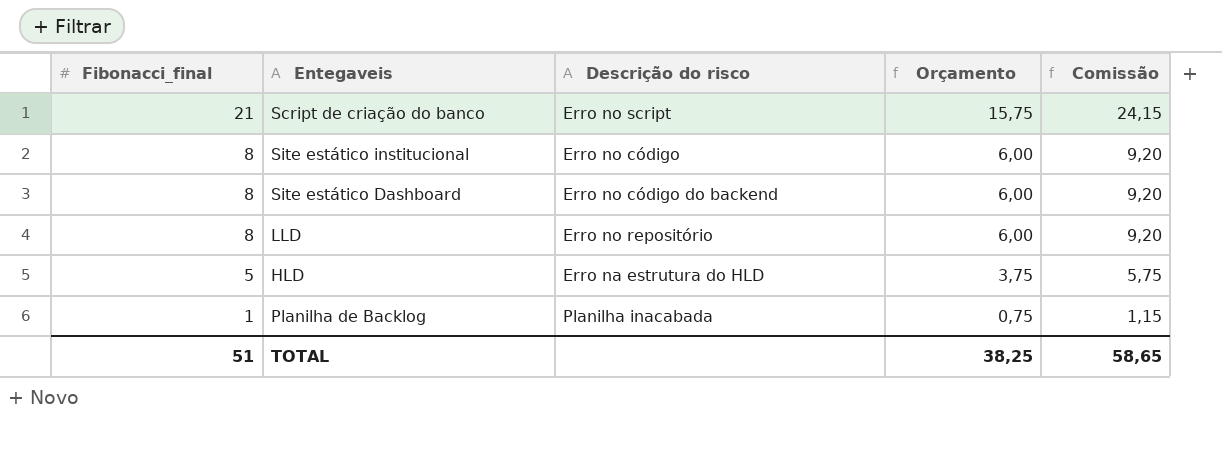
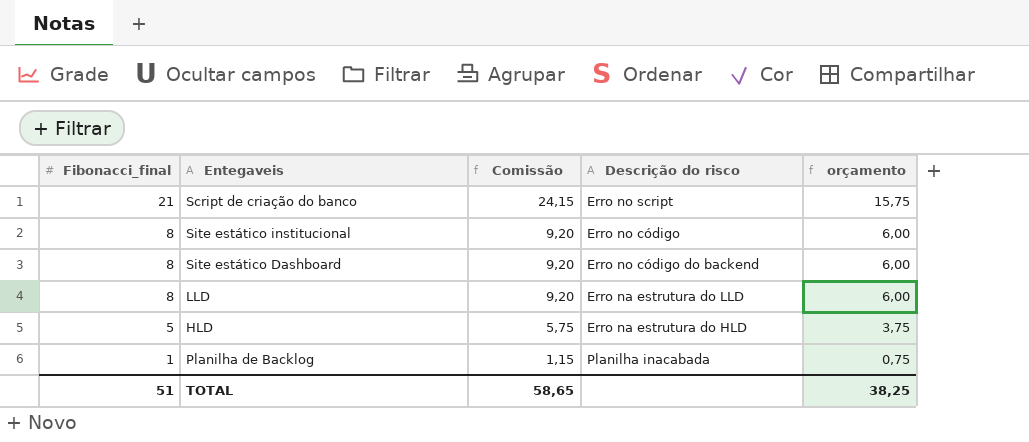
column Comissão | position: 5 -> 3
column name: Orçamento -> orçamento
LLD | Descrição do risco: Erro no repositório -> Erro na estrutura do LLD

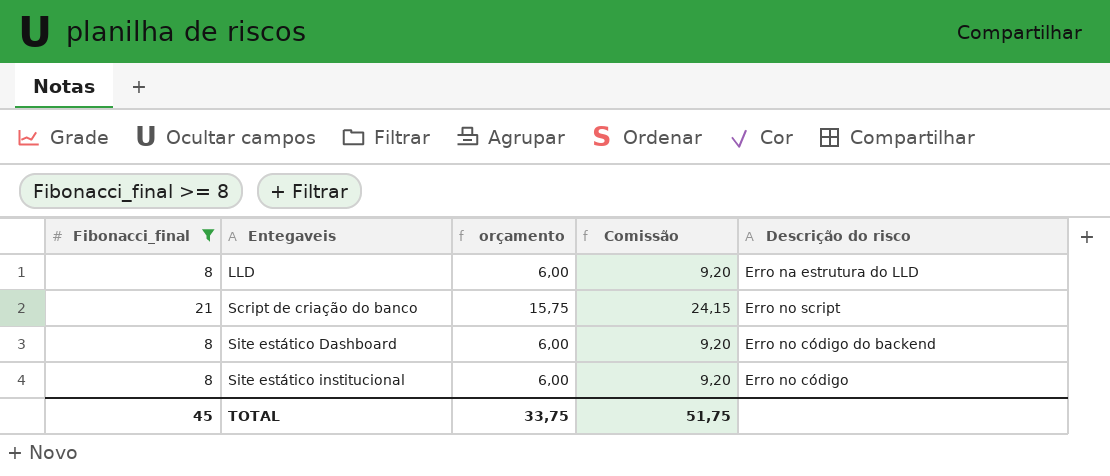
filter: none -> Fibonacci_final >= 8
row order: Fibonacci_final descending -> Entegaveis ascending
column orçamento | position: 5 -> 3
TOTAL | Fibonacci_final: 51 -> 45
TOTAL | orçamento: 38,25 -> 33,75
TOTAL | Comissão: 58,65 -> 51,75

